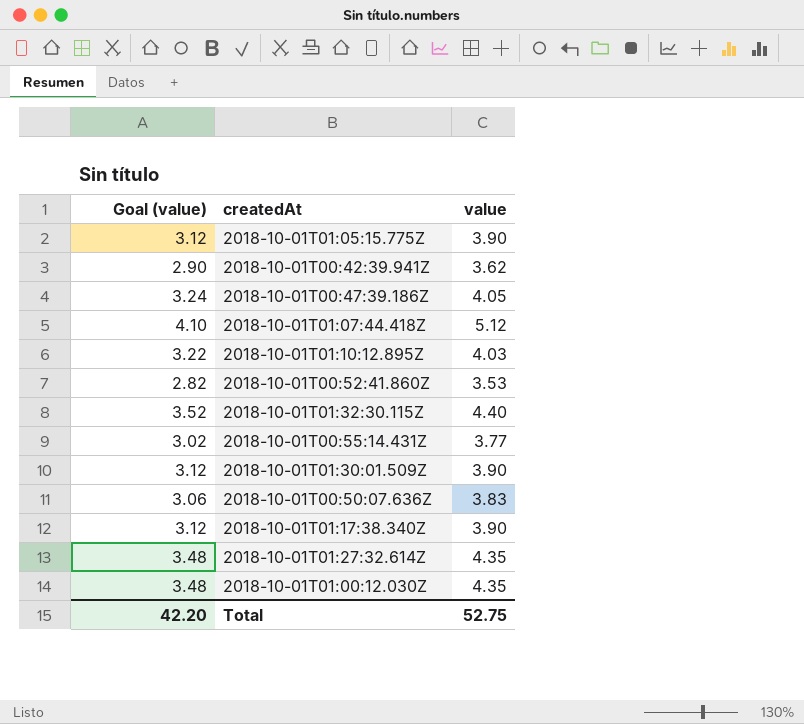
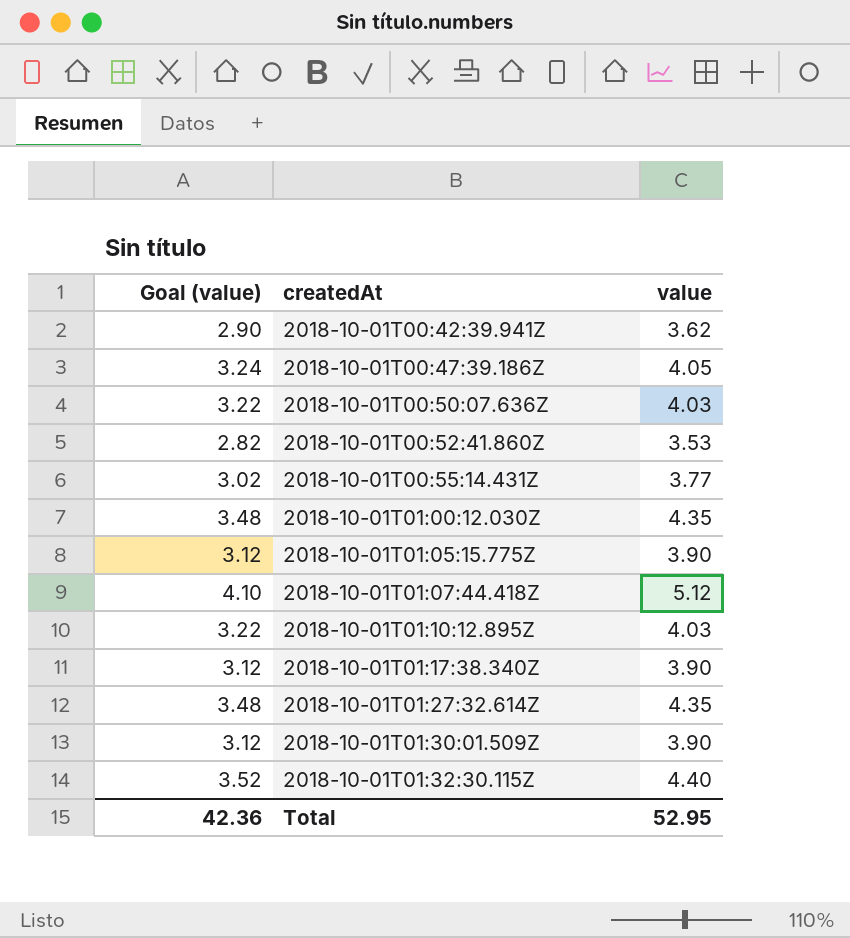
row order: none -> createdAt ascending
2018-10-01T00:50:07.636Z | Goal (value): 3.06 -> 3.22
2018-10-01T00:50:07.636Z | value: 3.83 -> 4.03
Total | Goal (value): 42.20 -> 42.36
Total | value: 52.75 -> 52.95

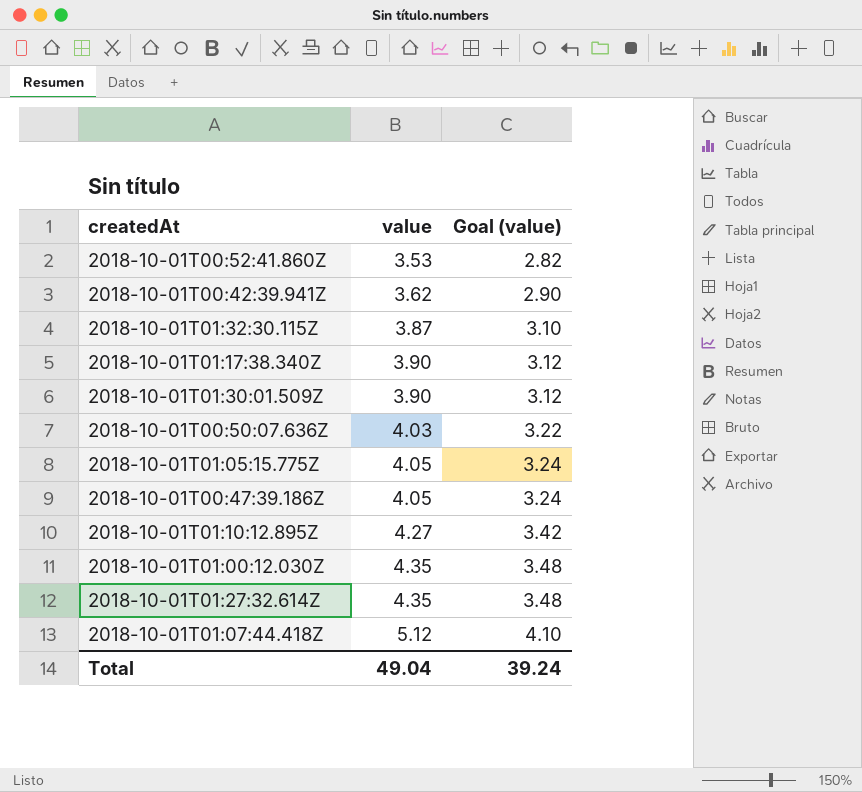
row order: createdAt ascending -> value ascending
column Goal (value) | position: 1 -> 3
row 2018-10-01T00:55:14.431Z: 3.02 | 3.77 -> none
2018-10-01T01:32:30.115Z | value: 4.40 -> 3.87
2018-10-01T01:32:30.115Z | Goal (value): 3.52 -> 3.10
2018-10-01T01:05:15.775Z | value: 3.90 -> 4.05
2018-10-01T01:05:15.775Z | Goal (value): 3.12 -> 3.24
2018-10-01T01:10:12.895Z | value: 4.03 -> 4.27
2018-10-01T01:10:12.895Z | Goal (value): 3.22 -> 3.42
Total | value: 52.95 -> 49.04
Total | Goal (value): 42.36 -> 39.24

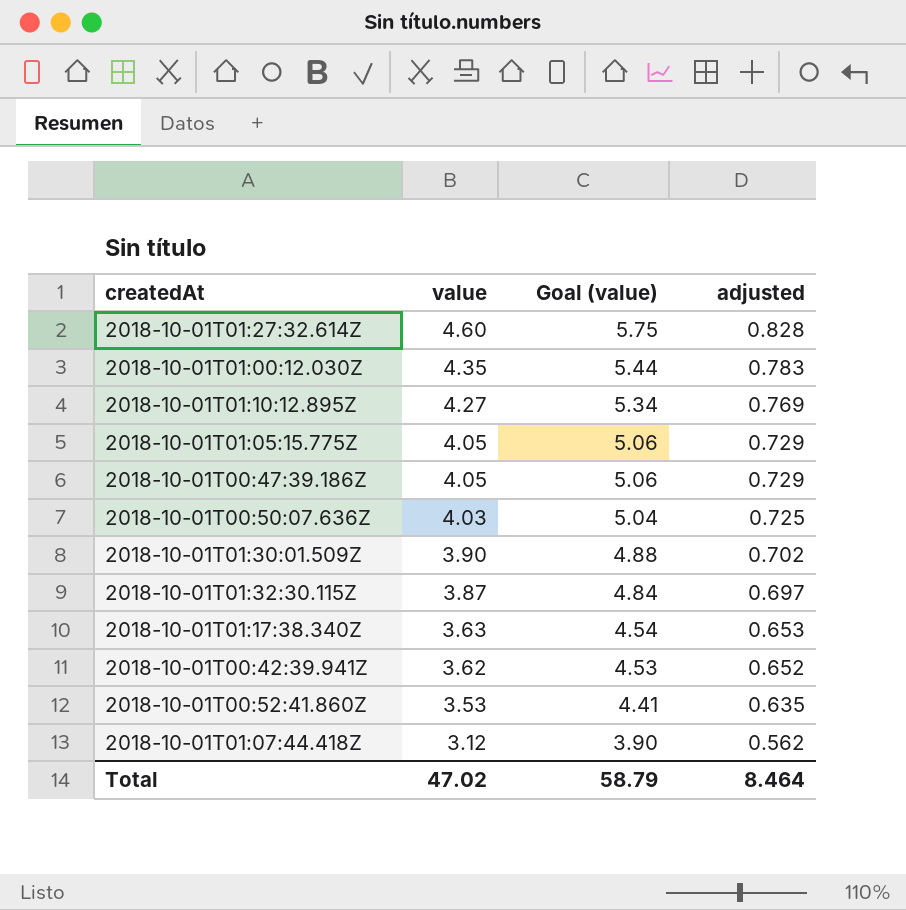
row order: value ascending -> value descending
column Goal (value) | formula: [value] * 0.8 -> [value] * 1.25
column adjusted | formula: none -> [value] * 0.18
2018-10-01T01:27:32.614Z | value: 4.35 -> 4.60
2018-10-01T01:17:38.340Z | value: 3.90 -> 3.63
2018-10-01T01:07:44.418Z | value: 5.12 -> 3.12
Total | value: 49.04 -> 47.02
Total | Goal (value): 39.24 -> 58.79

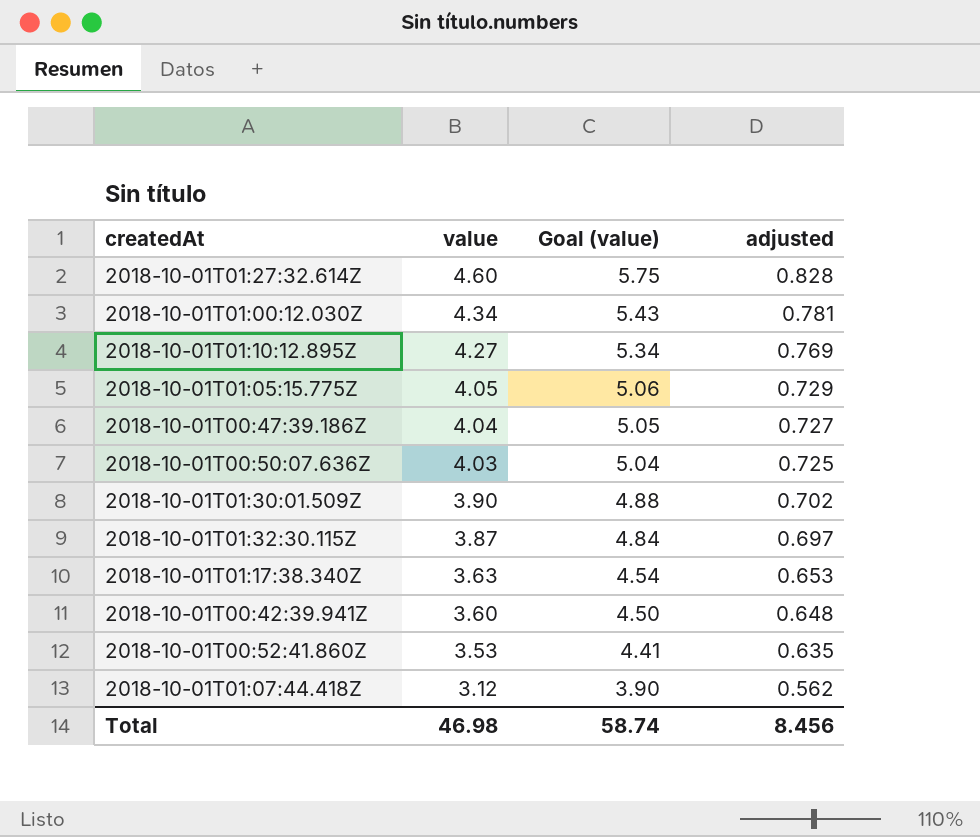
2018-10-01T01:00:12.030Z | value: 4.35 -> 4.34
2018-10-01T01:00:12.030Z | Goal (value): 5.44 -> 5.43
2018-10-01T01:00:12.030Z | adjusted: 0.783 -> 0.781
2018-10-01T00:47:39.186Z | value: 4.05 -> 4.04
2018-10-01T00:47:39.186Z | Goal (value): 5.06 -> 5.05
2018-10-01T00:47:39.186Z | adjusted: 0.729 -> 0.727
2018-10-01T00:42:39.941Z | value: 3.62 -> 3.60
2018-10-01T00:42:39.941Z | Goal (value): 4.53 -> 4.50
2018-10-01T00:42:39.941Z | adjusted: 0.652 -> 0.648
Total | value: 47.02 -> 46.98
Total | Goal (value): 58.79 -> 58.74
Total | adjusted: 8.464 -> 8.456

